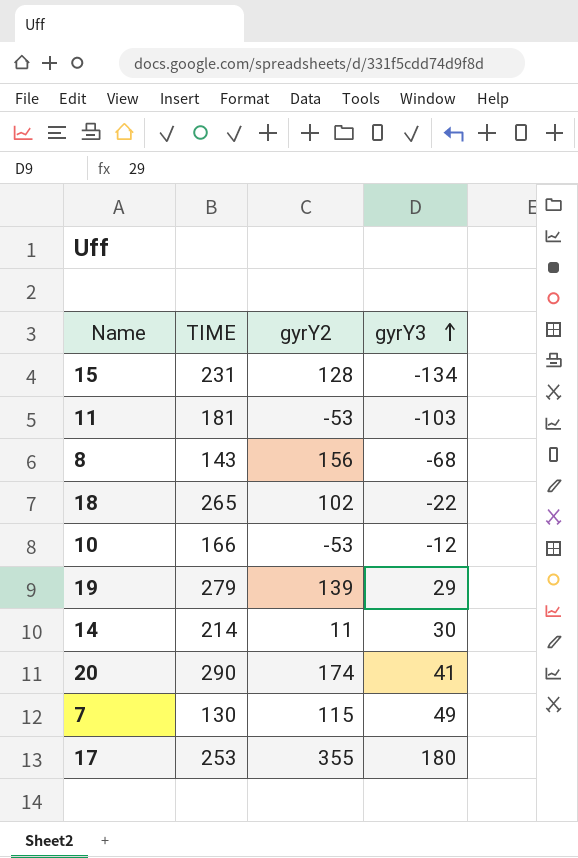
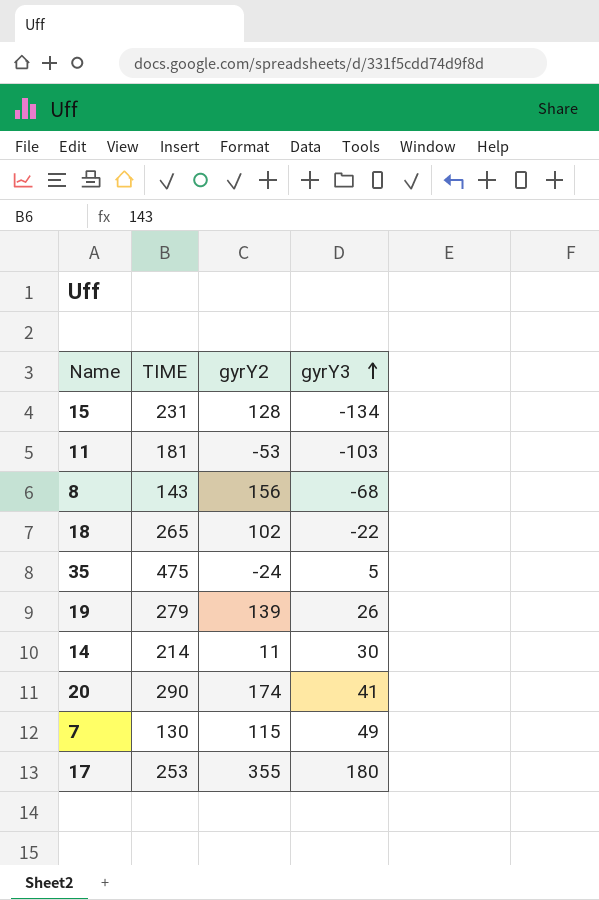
row 10: 166 | -53 | -12 -> none
row 35: none -> 475 | -24 | 5
19 | gyrY3: 29 -> 26

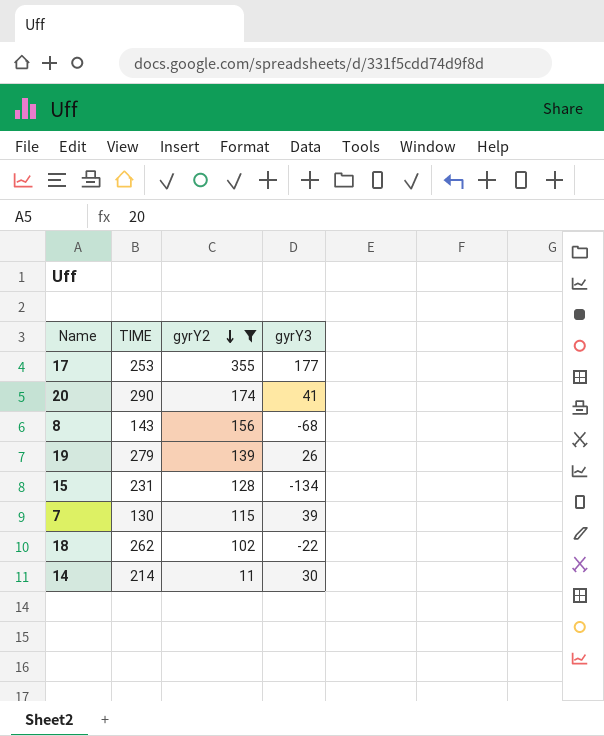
filter: none -> gyrY2 >= 11
row order: gyrY3 ascending -> gyrY2 descending
17 | gyrY3: 180 -> 177
7 | gyrY3: 49 -> 39
18 | TIME: 265 -> 262

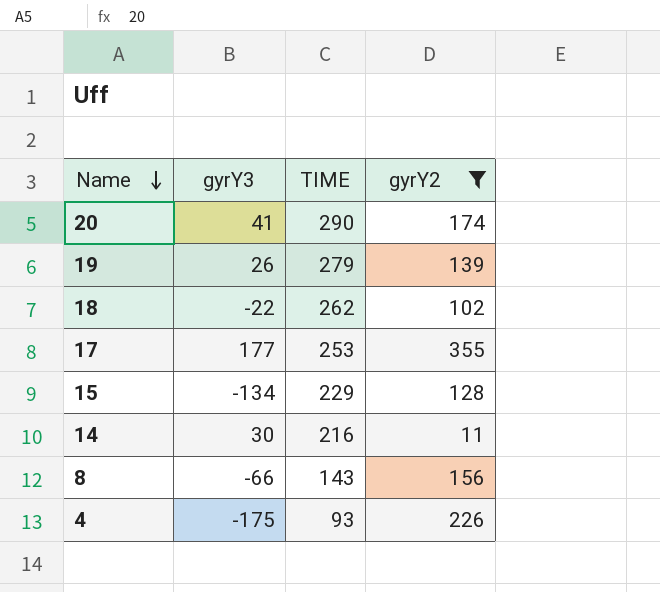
row order: gyrY2 descending -> Name descending
column gyrY3 | position: 4 -> 2
row 7: 130 | 115 | 39 -> none
15 | TIME: 231 -> 229
14 | TIME: 214 -> 216
8 | gyrY3: -68 -> -66
row 4: none -> -175 | 93 | 226

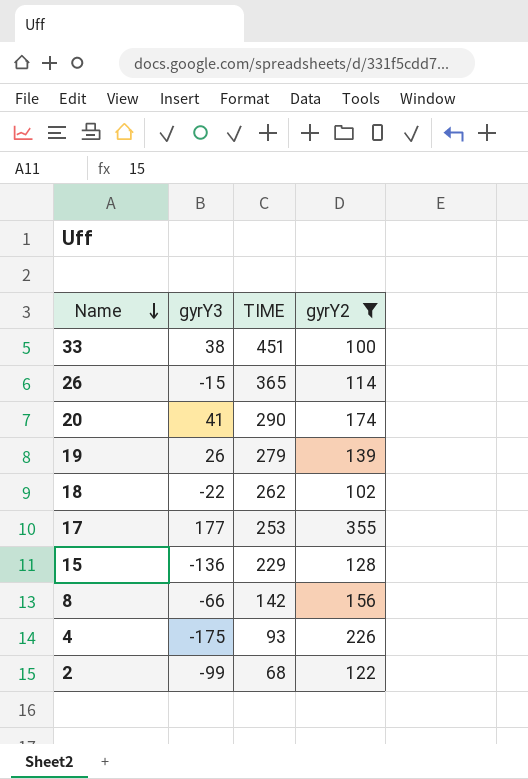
row 14: 30 | 216 | 11 -> none
row 33: none -> 38 | 451 | 100
row 26: none -> -15 | 365 | 114
15 | gyrY3: -134 -> -136
8 | TIME: 143 -> 142
row 2: none -> -99 | 68 | 122

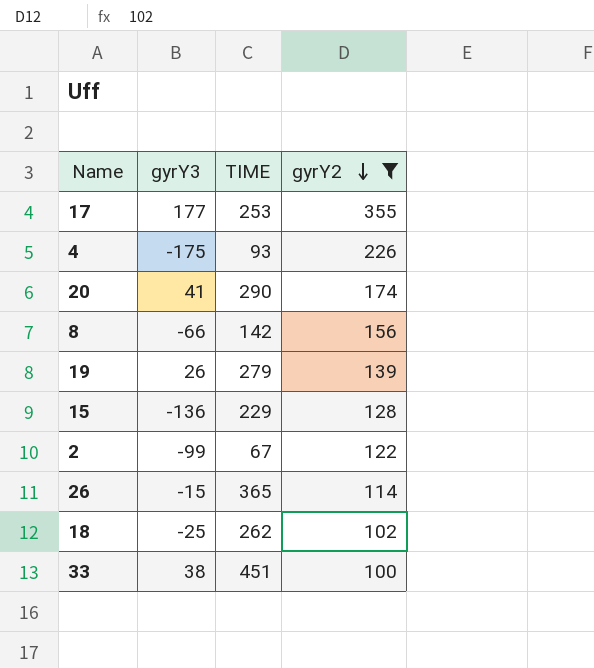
row order: Name descending -> gyrY2 descending
2 | TIME: 68 -> 67
18 | gyrY3: -22 -> -25

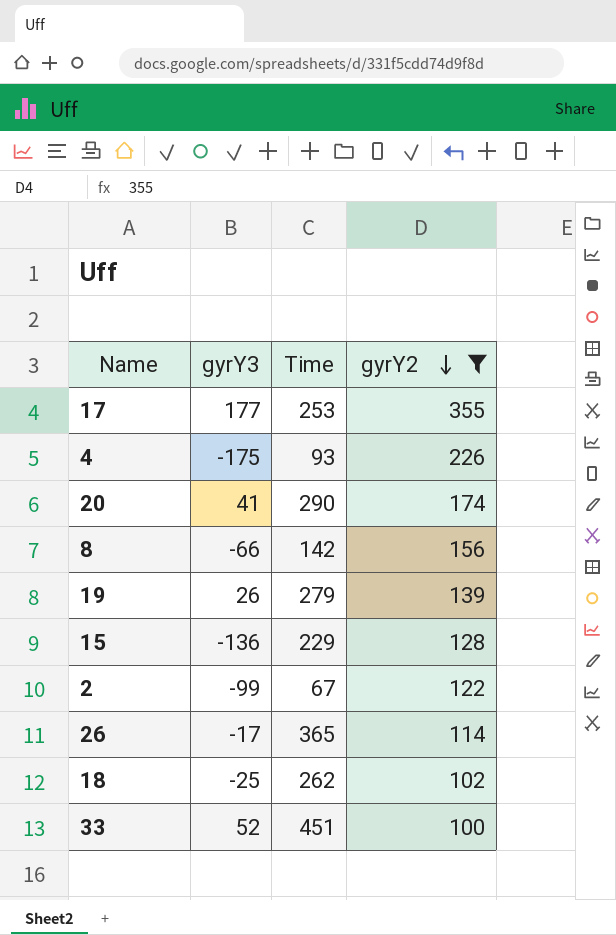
column name: TIME -> Time
26 | gyrY3: -15 -> -17
33 | gyrY3: 38 -> 52

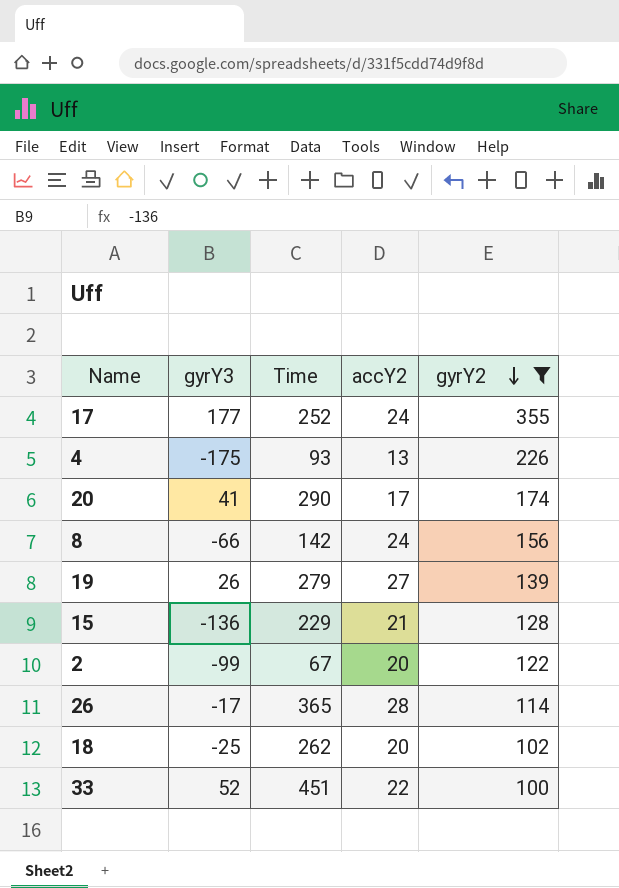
column accY2 | position: none -> 4
17 | Time: 253 -> 252

